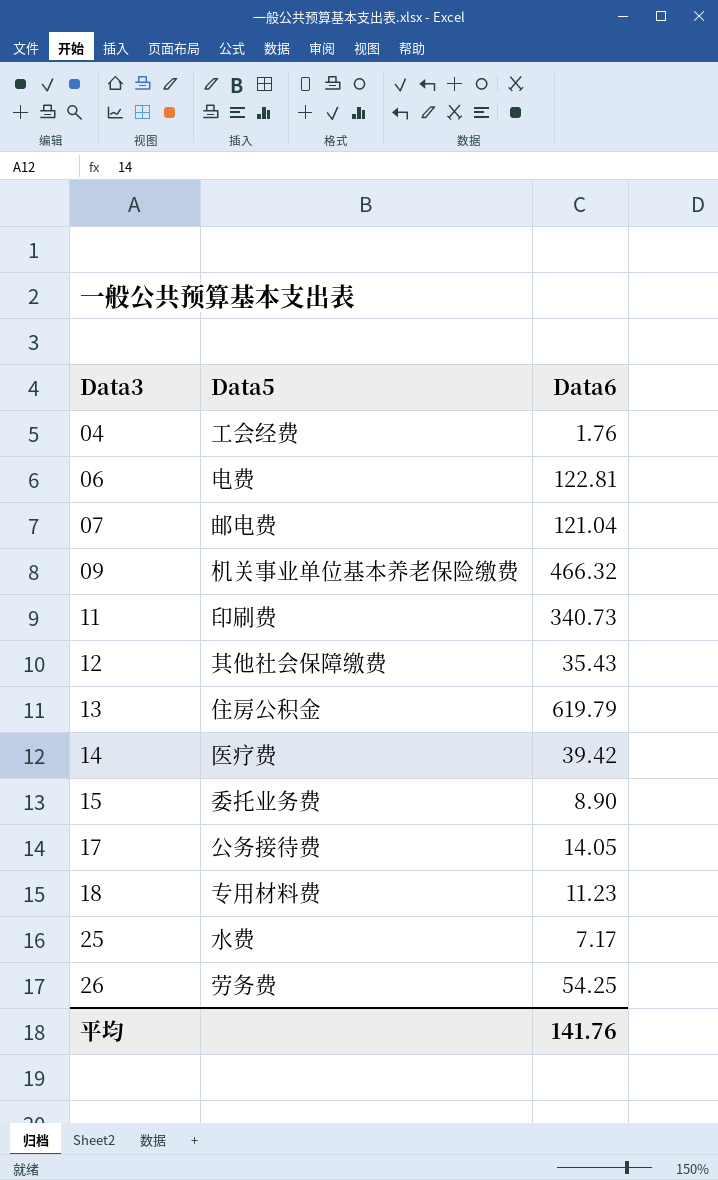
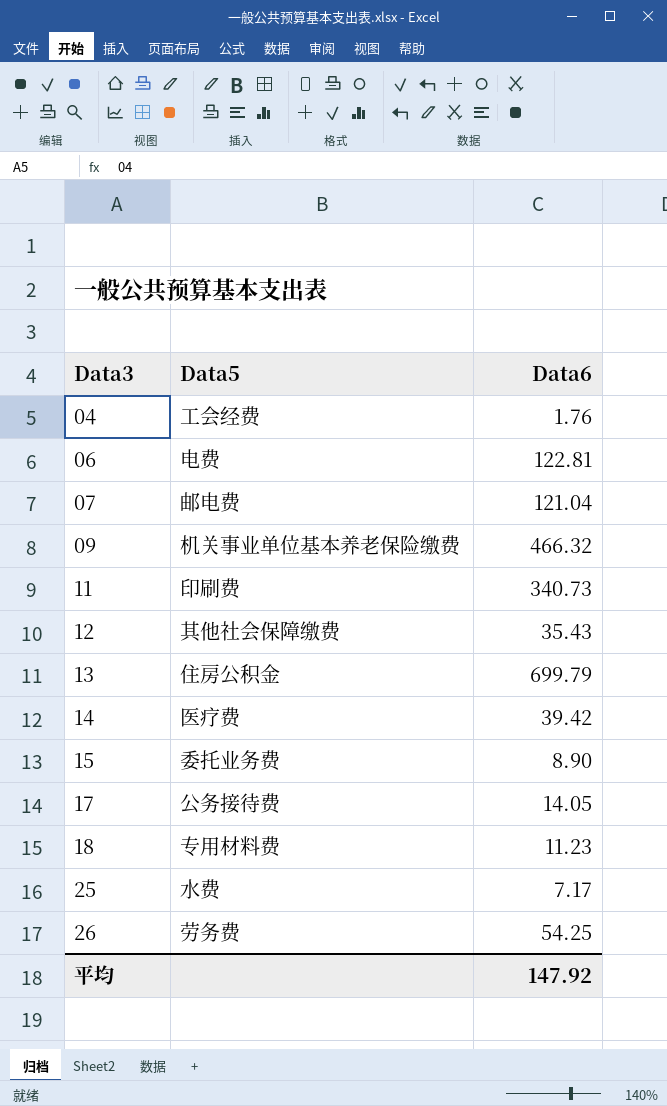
13 | Data6: 619.79 -> 699.79
平均 | Data6: 141.76 -> 147.92

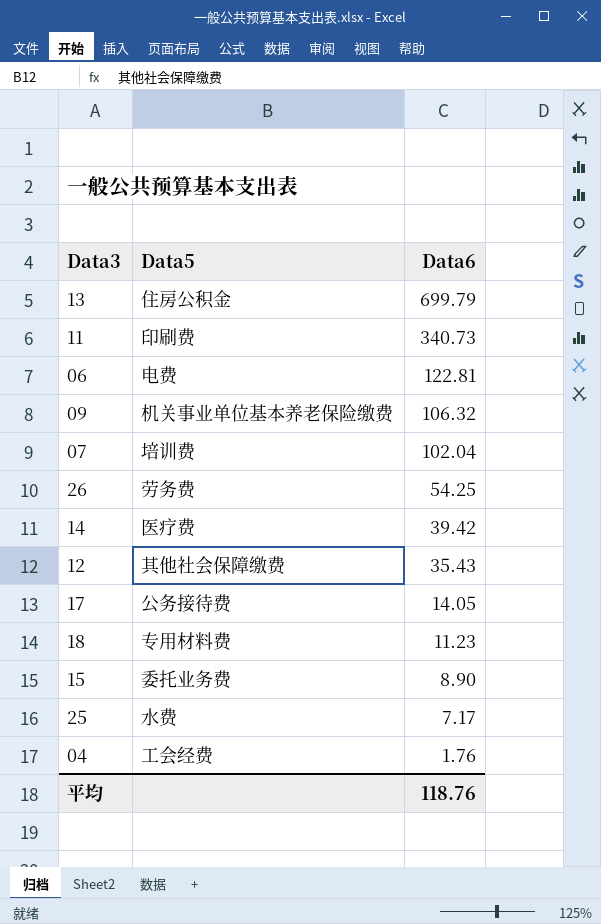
row order: Data3 ascending -> Data6 descending
09 | Data6: 466.32 -> 106.32
07 | Data5: 邮电费 -> 培训费
07 | Data6: 121.04 -> 102.04
平均 | Data6: 147.92 -> 118.76

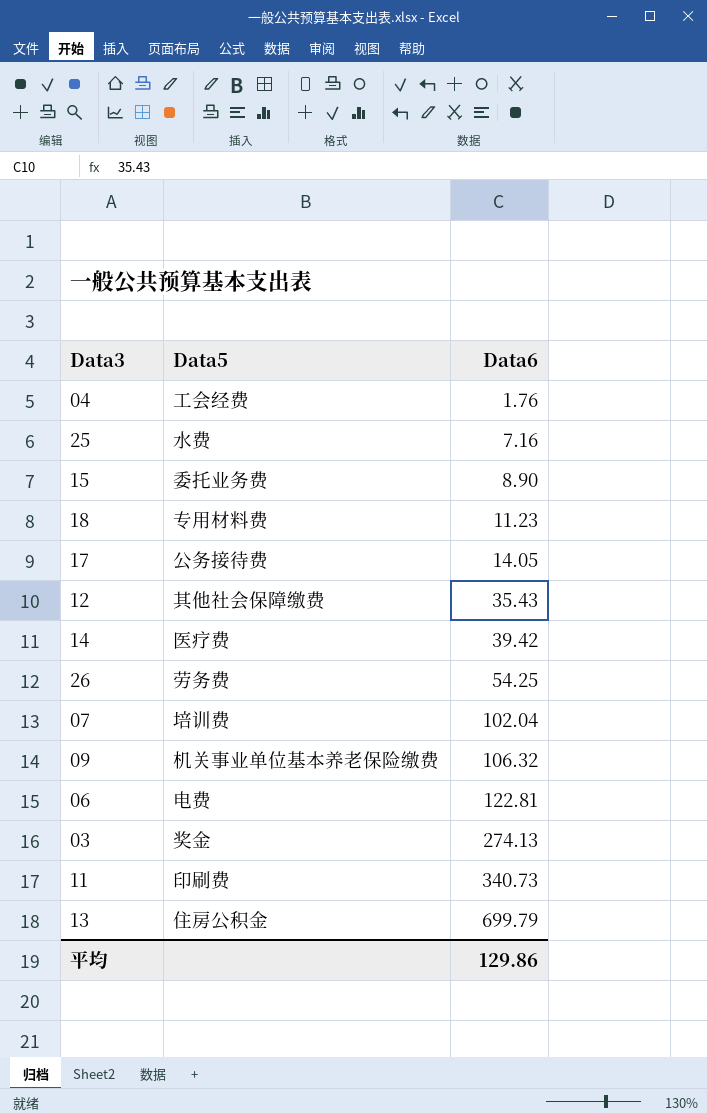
row order: Data6 descending -> Data6 ascending
25 | Data6: 7.17 -> 7.16
row 03: none -> 奖金 | 274.13
平均 | Data6: 118.76 -> 129.86

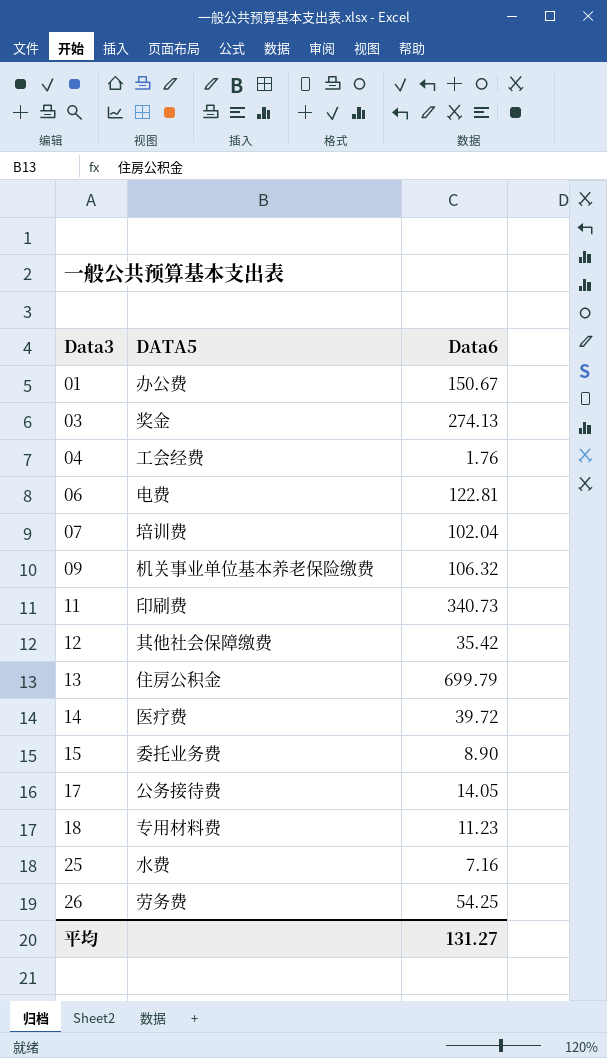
row order: Data6 ascending -> Data3 ascending
column name: Data5 -> DATA5
row 01: none -> 办公费 | 150.67
12 | Data6: 35.43 -> 35.42
14 | Data6: 39.42 -> 39.72
平均 | Data6: 129.86 -> 131.27

